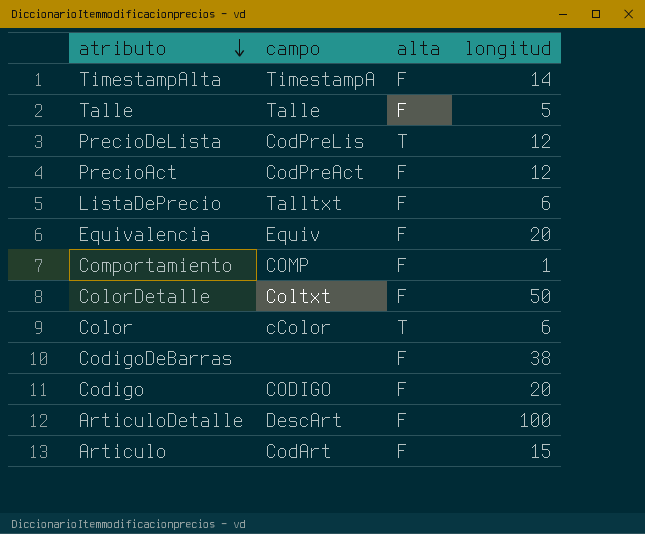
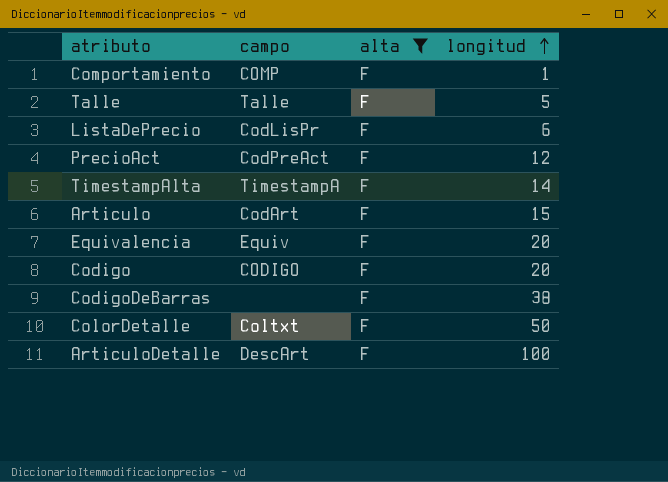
filter: none -> alta = F
row order: atributo descending -> longitud ascending
ListaDePrecio | campo: Talltxt -> CodLisPr

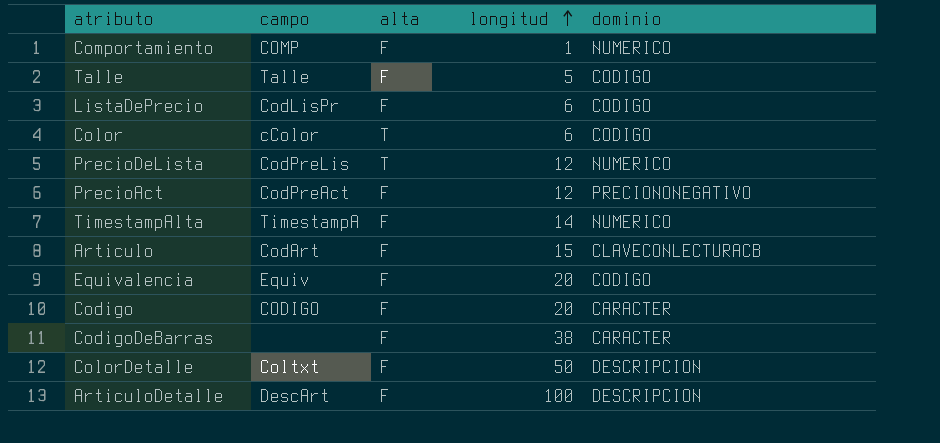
filter: alta = F -> none
column dominio | position: none -> 5

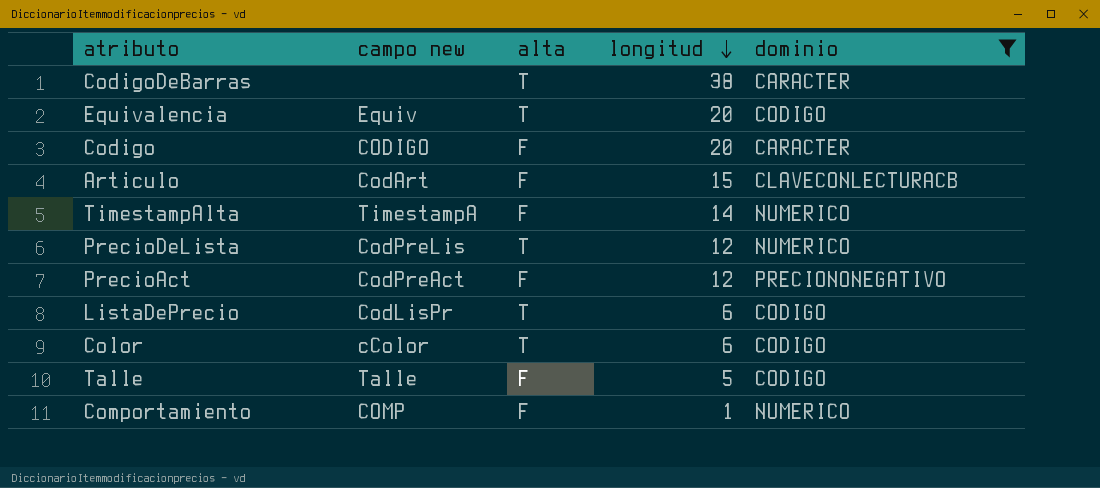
filter: none -> dominio != DESCRIPCION
row order: longitud ascending -> longitud descending
column name: campo -> campo new
CodigoDeBarras | alta: F -> T
Equivalencia | alta: F -> T
ListaDePrecio | alta: F -> T

